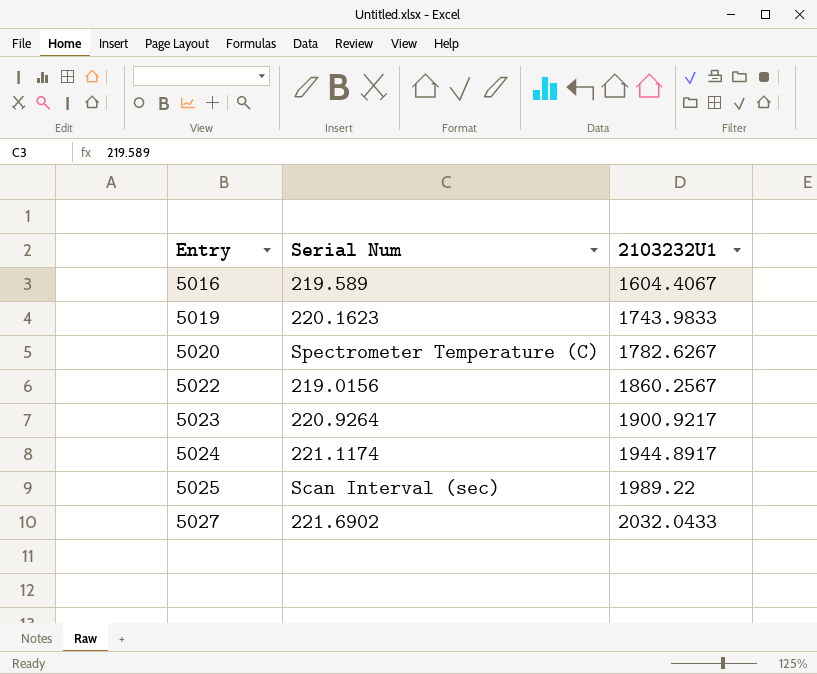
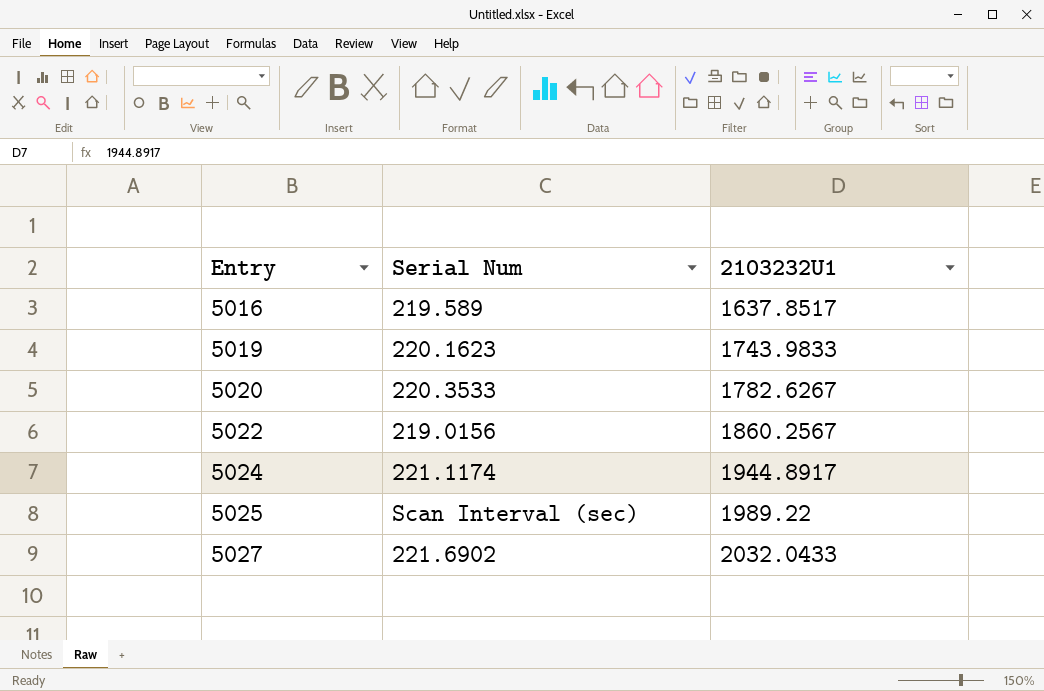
row 5023: 220.9264 | 1900.9217 -> none
5016 | 2103232U1: 1604.4067 -> 1637.8517
5020 | Serial Num: Spectrometer Temperature (C) -> 220.3533

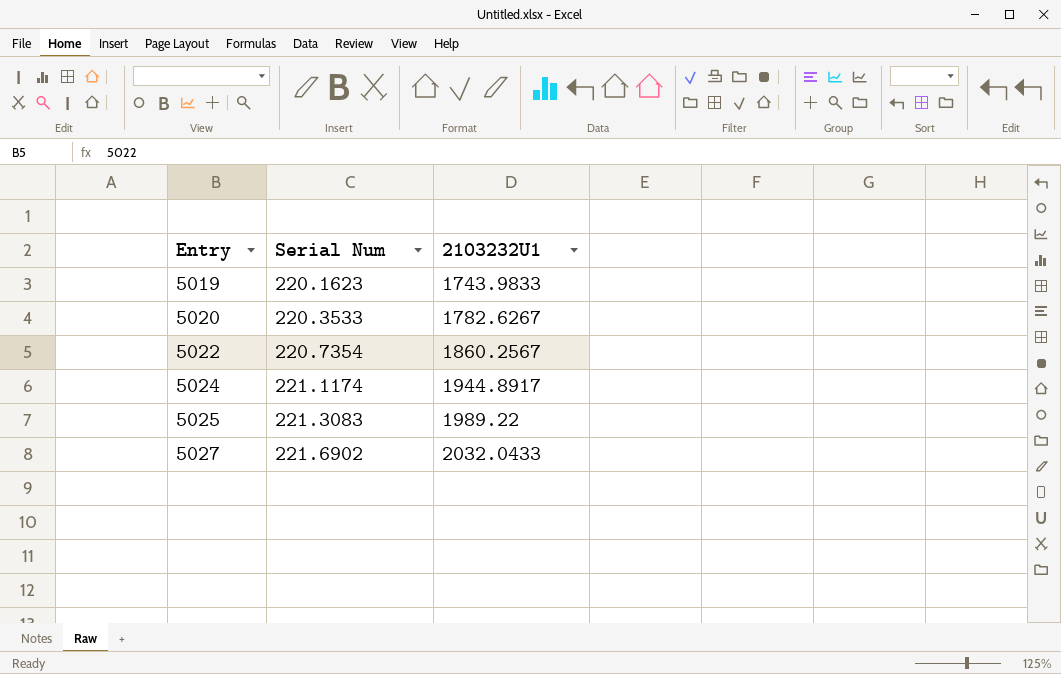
row 5016: 219.589 | 1637.8517 -> none
5022 | Serial Num: 219.0156 -> 220.7354
5025 | Serial Num: Scan Interval (sec) -> 221.3083

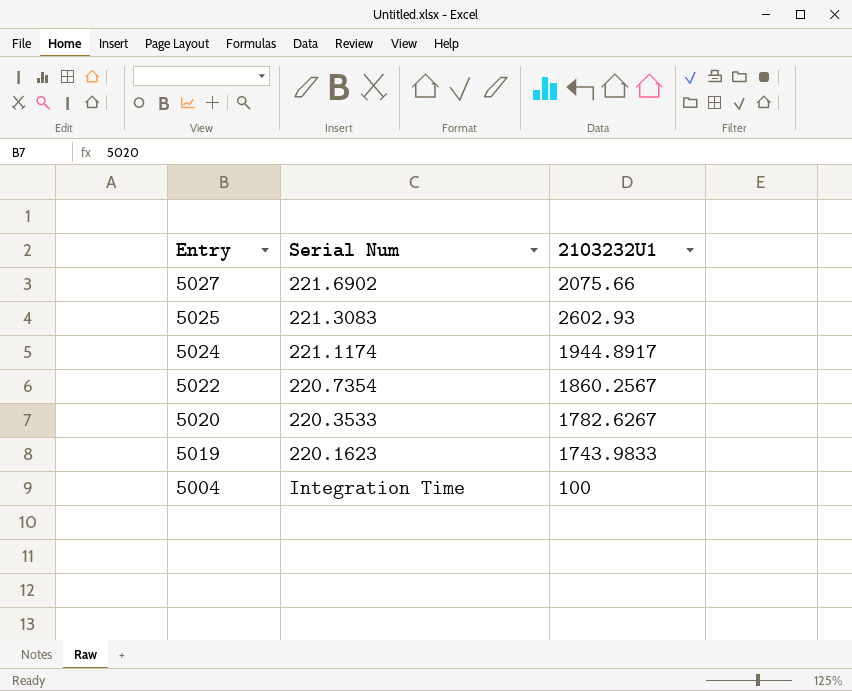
row order: Entry ascending -> Entry descending
5027 | 2103232U1: 2032.0433 -> 2075.66
5025 | 2103232U1: 1989.22 -> 2602.93
row 5004: none -> Integration Time | 100

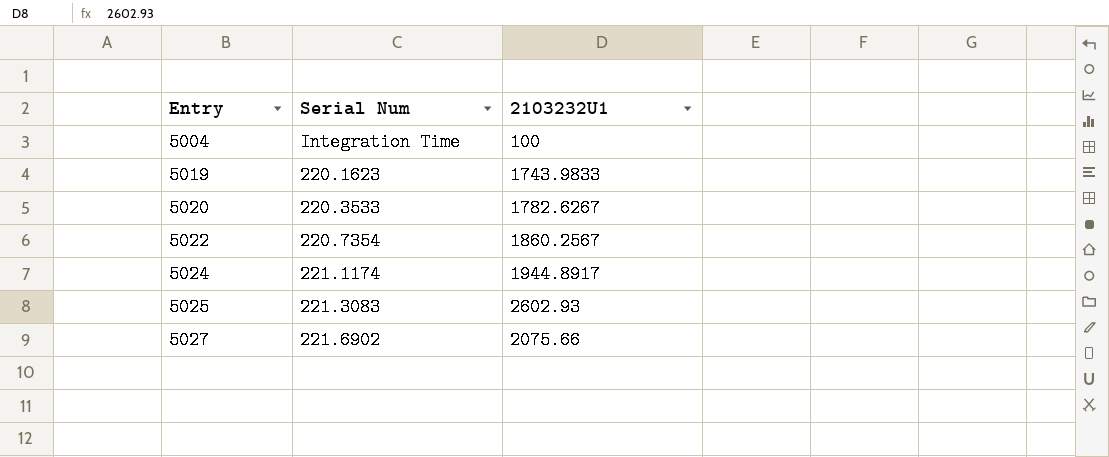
row order: Entry descending -> Entry ascending

